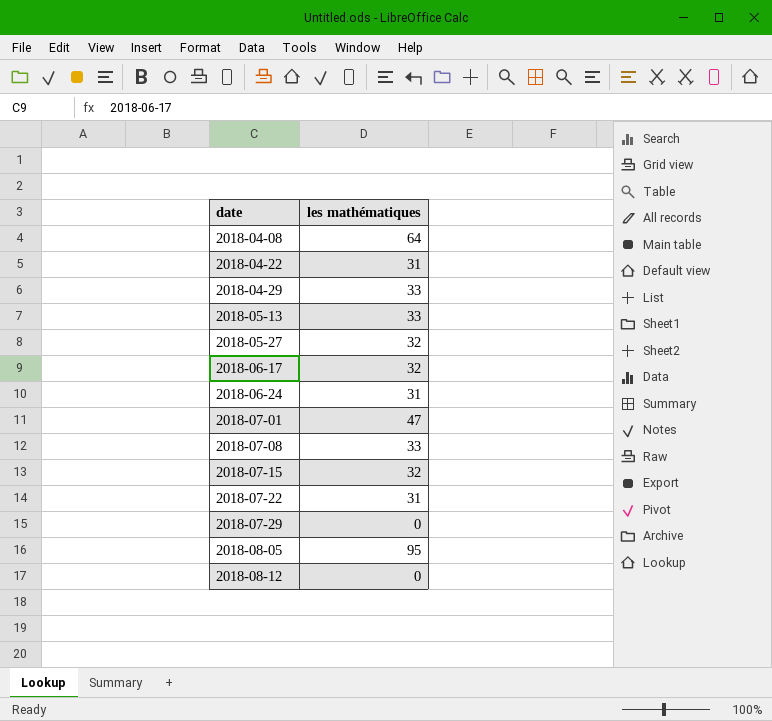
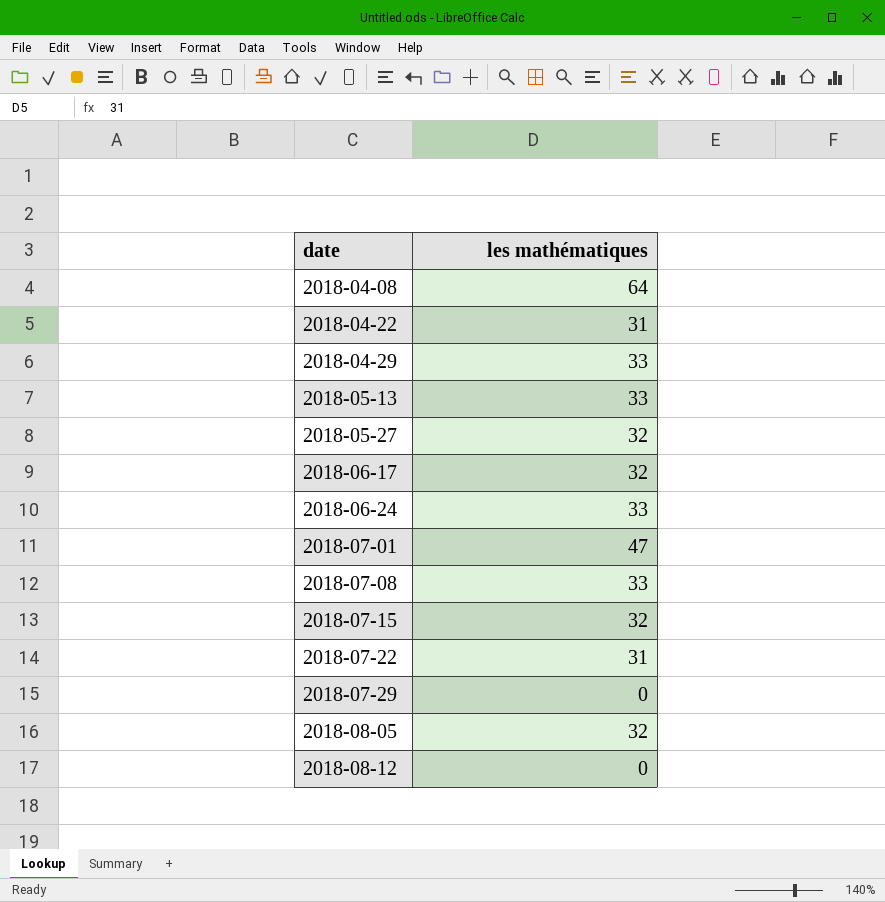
2018-06-24 | les mathématiques: 31 -> 33
2018-08-05 | les mathématiques: 95 -> 32

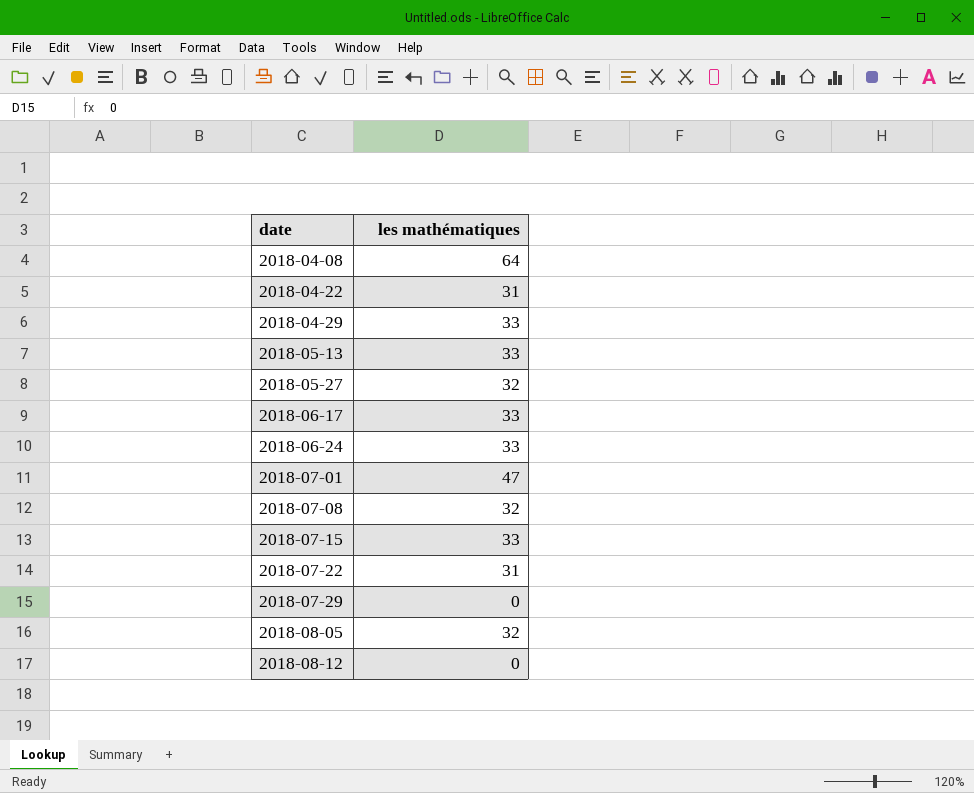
2018-06-17 | les mathématiques: 32 -> 33
2018-07-08 | les mathématiques: 33 -> 32
2018-07-15 | les mathématiques: 32 -> 33

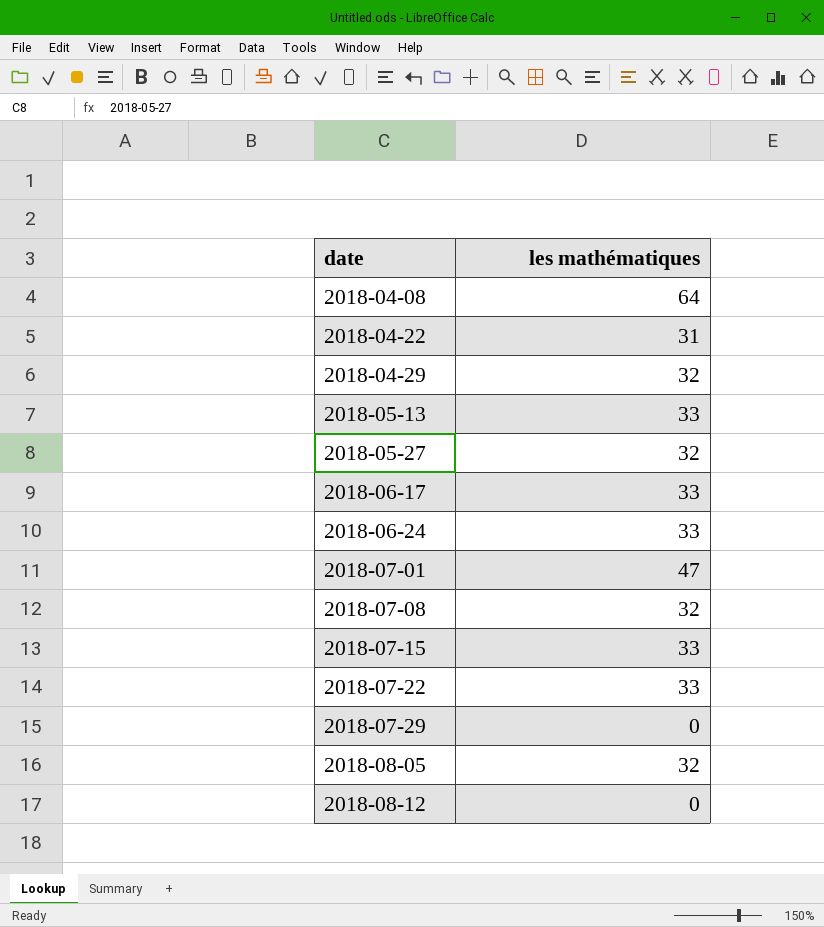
2018-04-29 | les mathématiques: 33 -> 32
2018-07-22 | les mathématiques: 31 -> 33

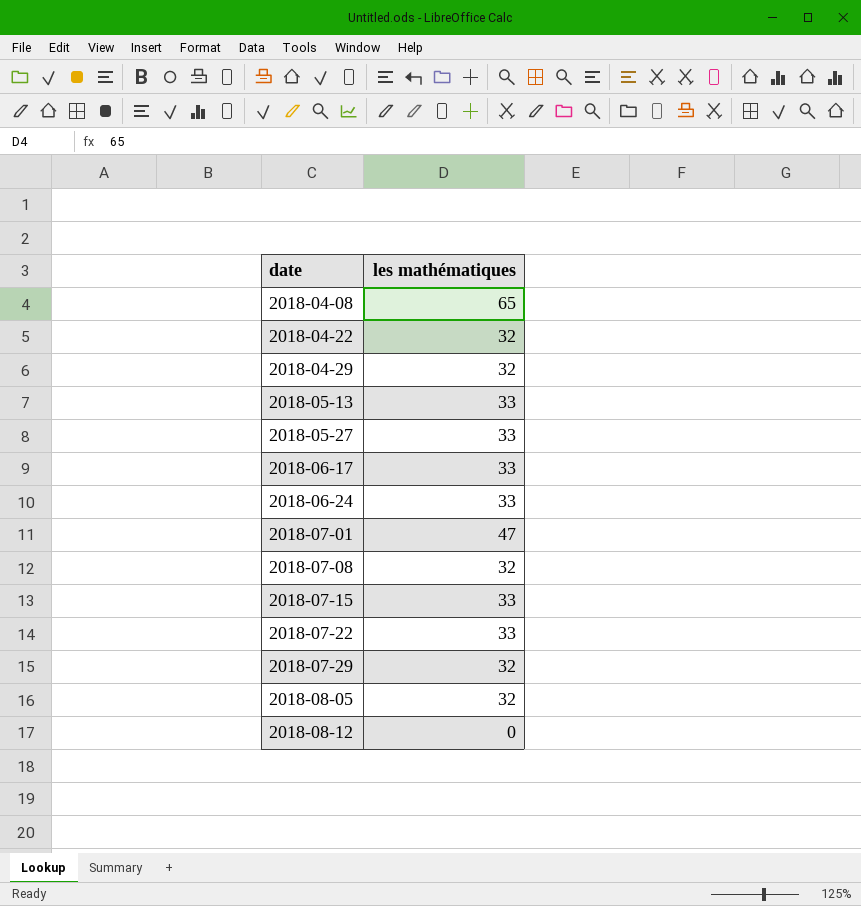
2018-04-08 | les mathématiques: 64 -> 65
2018-04-22 | les mathématiques: 31 -> 32
2018-05-27 | les mathématiques: 32 -> 33
2018-07-29 | les mathématiques: 0 -> 32

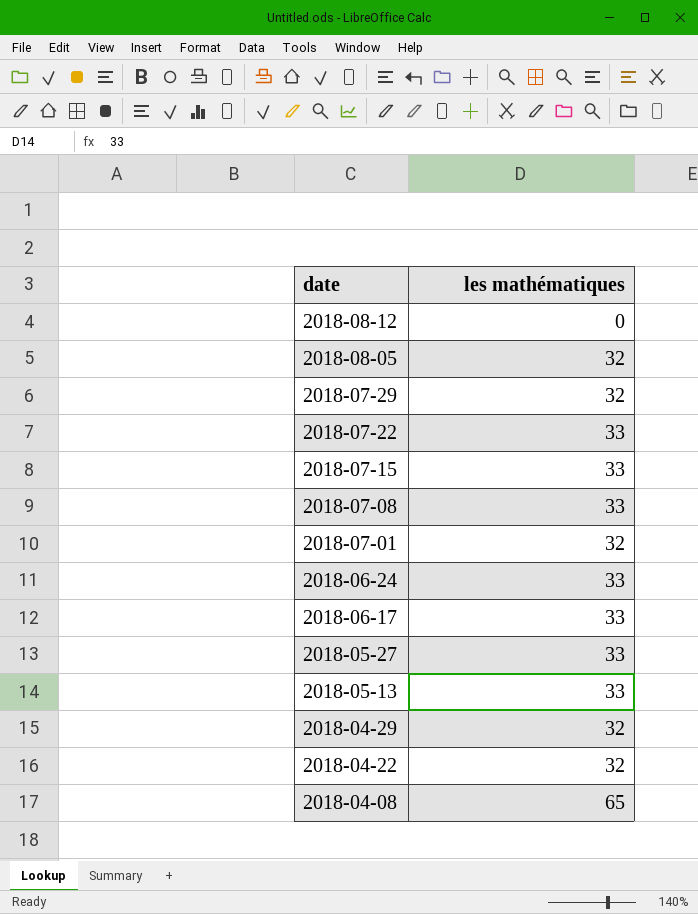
row order: date ascending -> date descending
2018-07-08 | les mathématiques: 32 -> 33
2018-07-01 | les mathématiques: 47 -> 32

